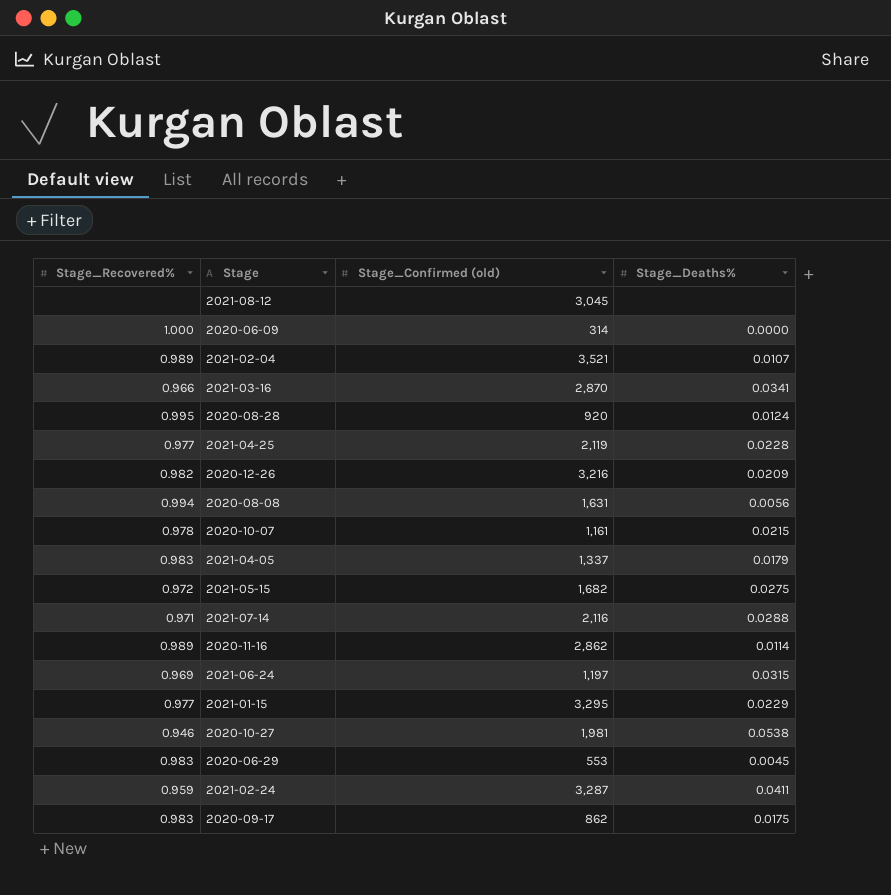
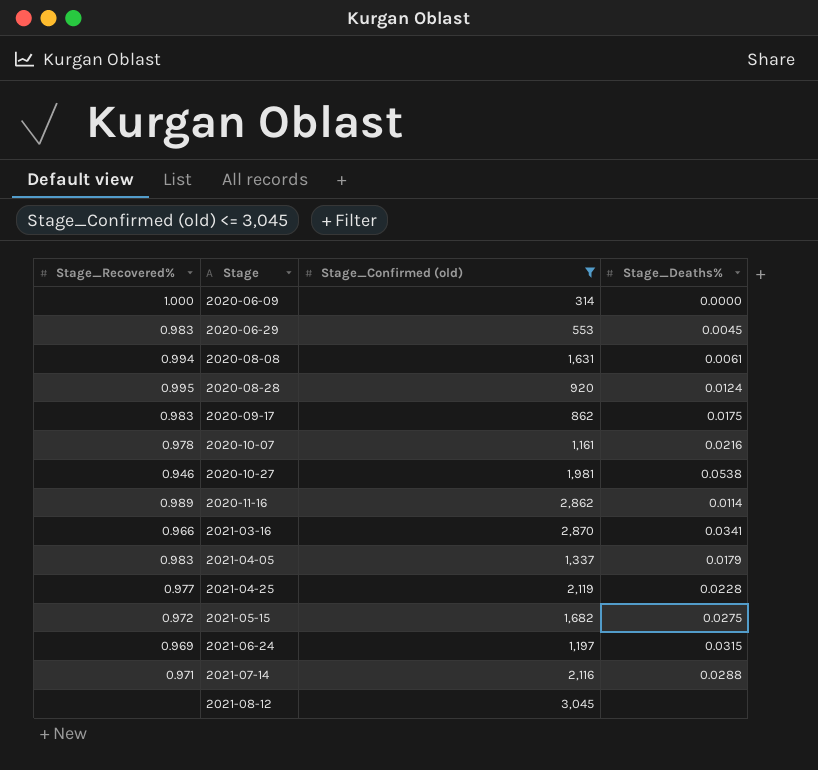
filter: none -> Stage_Confirmed (old) <= 3,045
row order: none -> Stage ascending
2020-08-08 | Stage_Deaths%: 0.0056 -> 0.0061
2020-10-07 | Stage_Deaths%: 0.0215 -> 0.0216

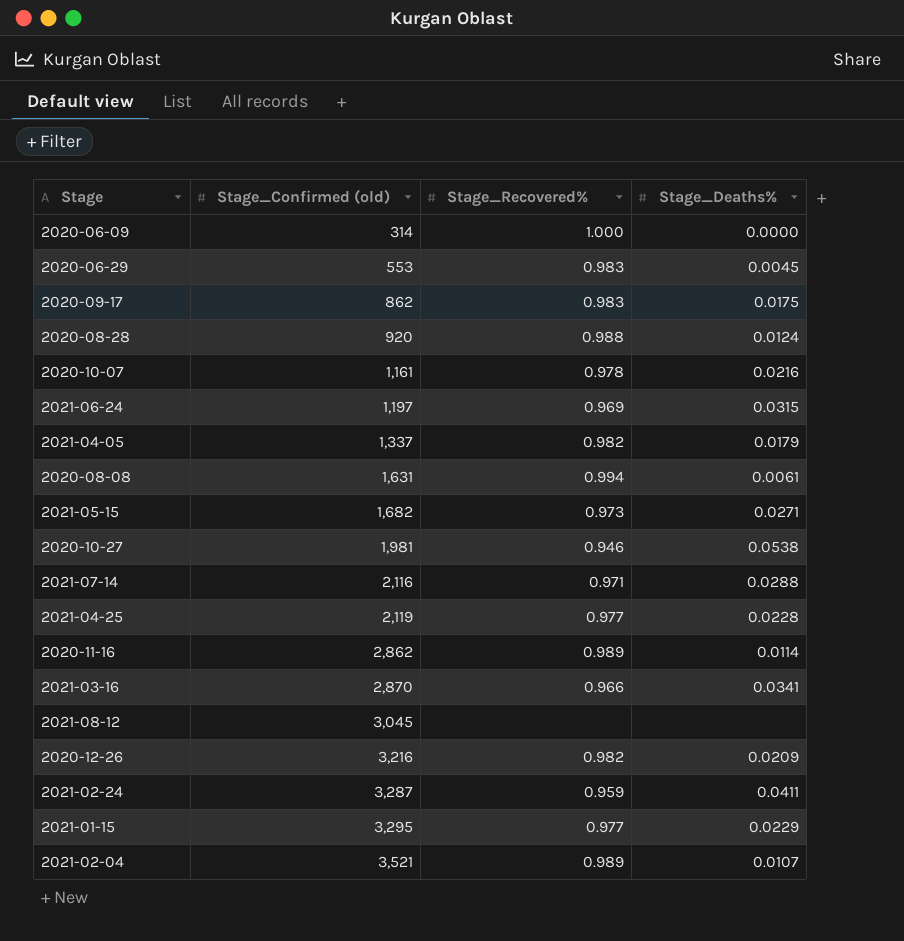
filter: Stage_Confirmed (old) <= 3,045 -> none
row order: Stage ascending -> Stage_Confirmed (old) ascending
column Stage_Recovered% | position: 1 -> 3
2020-08-28 | Stage_Recovered%: 0.995 -> 0.988
2021-04-05 | Stage_Recovered%: 0.983 -> 0.982
2021-05-15 | Stage_Recovered%: 0.972 -> 0.973
2021-05-15 | Stage_Deaths%: 0.0275 -> 0.0271

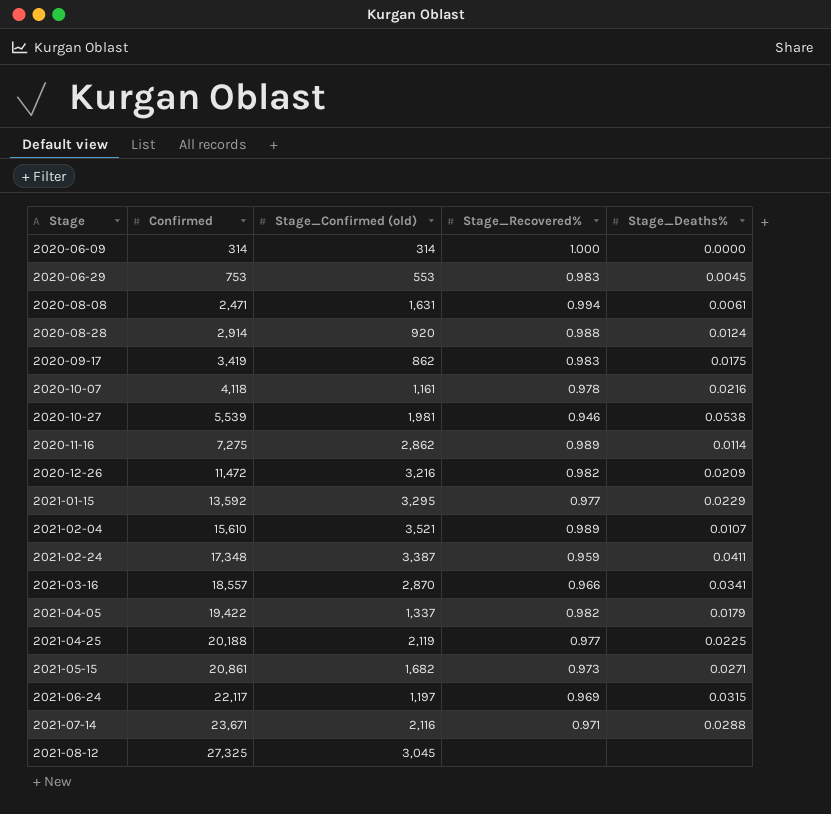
row order: Stage_Confirmed (old) ascending -> Stage ascending
column Confirmed | position: none -> 2
2021-02-24 | Stage_Confirmed (old): 3,287 -> 3,387
2021-04-25 | Stage_Deaths%: 0.0228 -> 0.0225

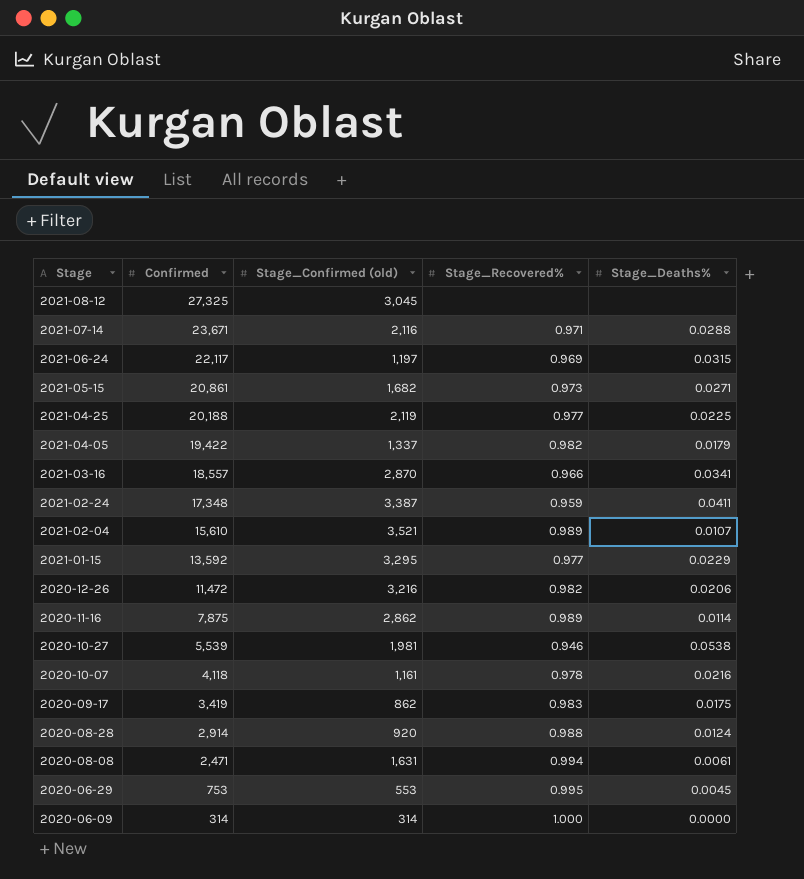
row order: Stage ascending -> Stage descending
2020-12-26 | Stage_Deaths%: 0.0209 -> 0.0206
2020-11-16 | Confirmed: 7,275 -> 7,875
2020-06-29 | Stage_Recovered%: 0.983 -> 0.995

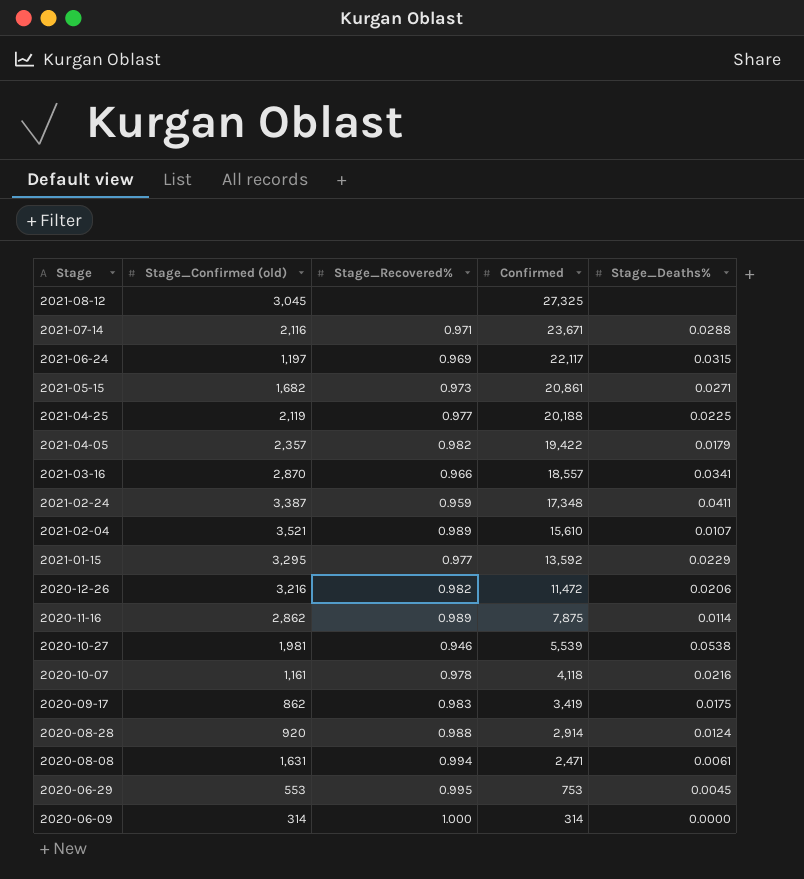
column Confirmed | position: 2 -> 4
2021-04-05 | Stage_Confirmed (old): 1,337 -> 2,357

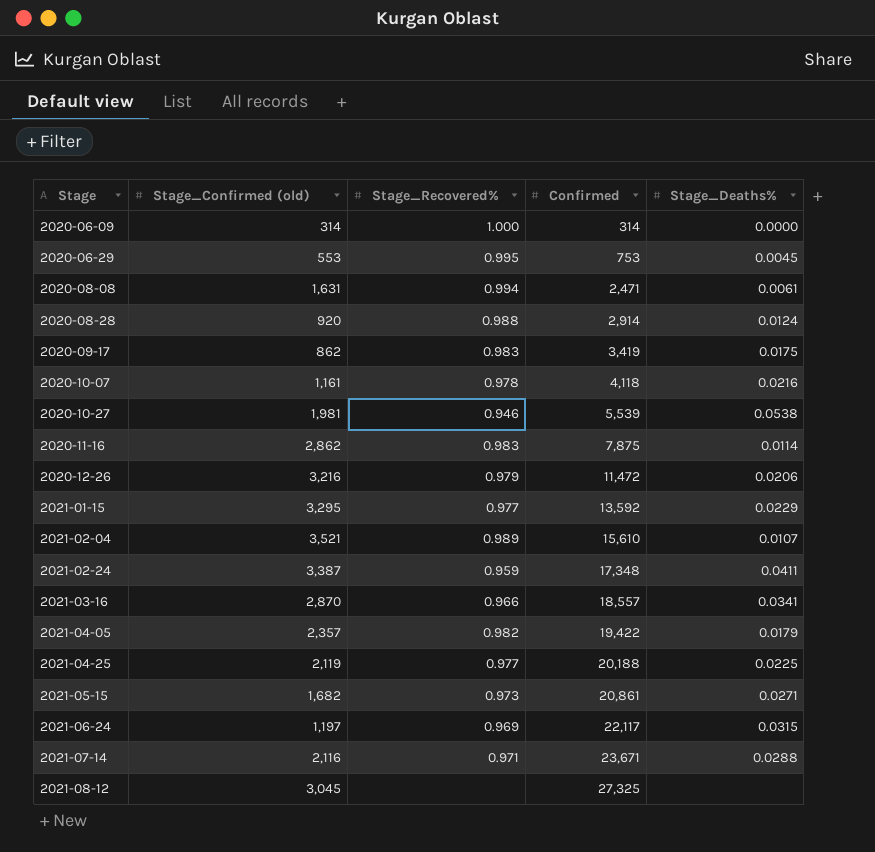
row order: Stage descending -> Stage ascending
2020-11-16 | Stage_Recovered%: 0.989 -> 0.983
2020-12-26 | Stage_Recovered%: 0.982 -> 0.979

